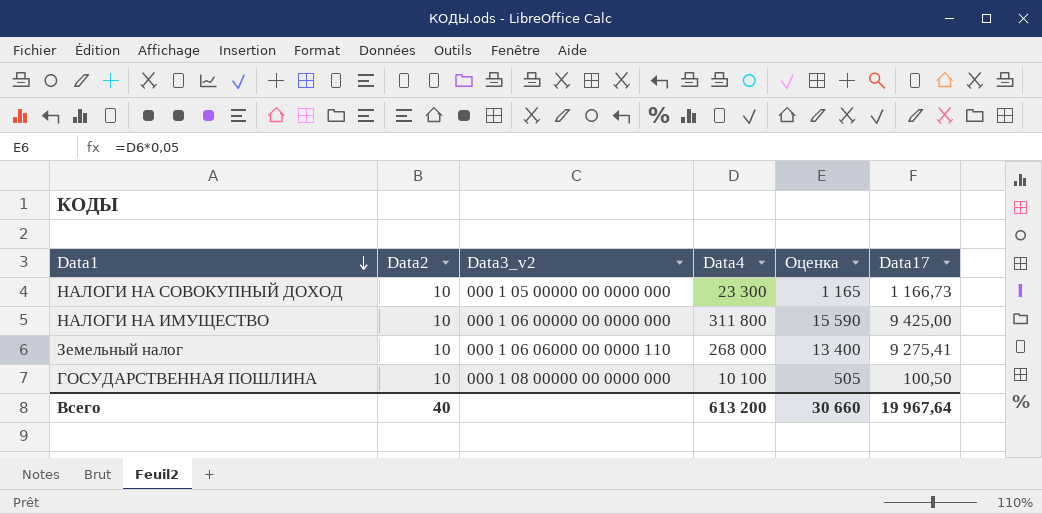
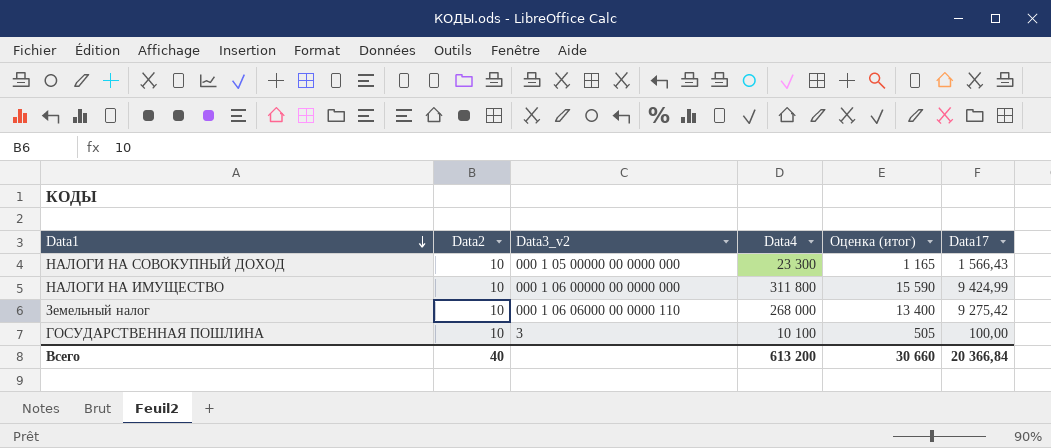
column name: Оценка -> Оценка (итог)
НАЛОГИ НА СОВОКУПНЫЙ ДОХОД | Data17: 1 166,73 -> 1 566,43
НАЛОГИ НА ИМУЩЕСТВО | Data17: 9 425,00 -> 9 424,99
Земельный налог | Data17: 9 275,41 -> 9 275,42
ГОСУДАРСТВЕННАЯ ПОШЛИНА | Data3_v2: 000 1 08 00000 00 0000 000 -> 3
ГОСУДАРСТВЕННАЯ ПОШЛИНА | Data17: 100,50 -> 100,00
Всего | Data17: 19 967,64 -> 20 366,84

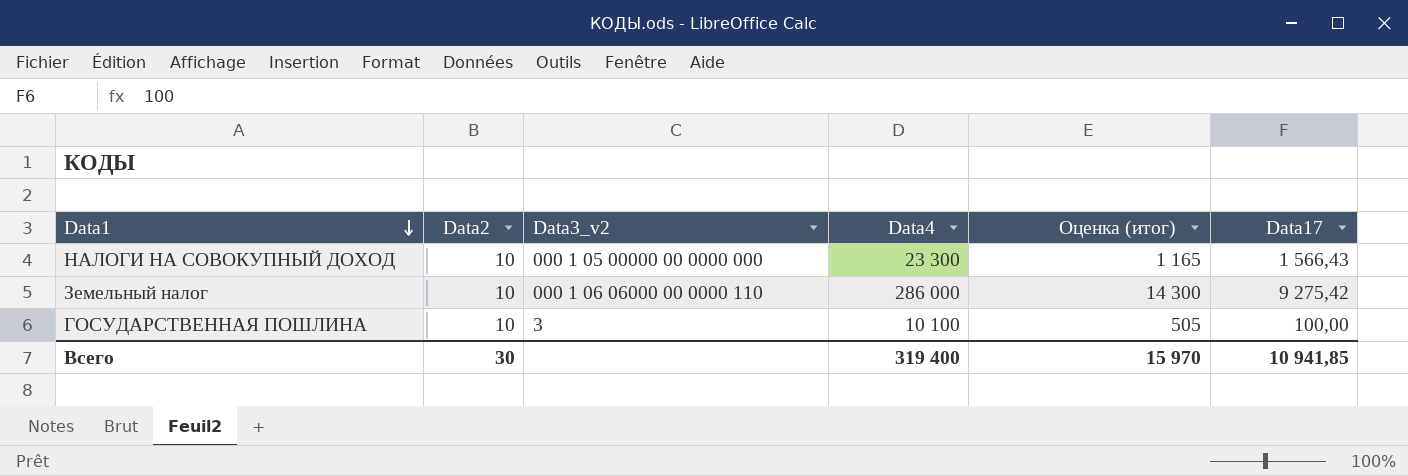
row НАЛОГИ НА ИМУЩЕСТВО: 10 | 000 1 06 00000 00 0000 000 | 311 800 | 15 590 | 9 424,99 -> none
Земельный налог | Data4: 268 000 -> 286 000
Земельный налог | Оценка (итог): 13 400 -> 14 300
Всего | Data2: 40 -> 30
Всего | Data4: 613 200 -> 319 400
Всего | Оценка (итог): 30 660 -> 15 970
Всего | Data17: 20 366,84 -> 10 941,85

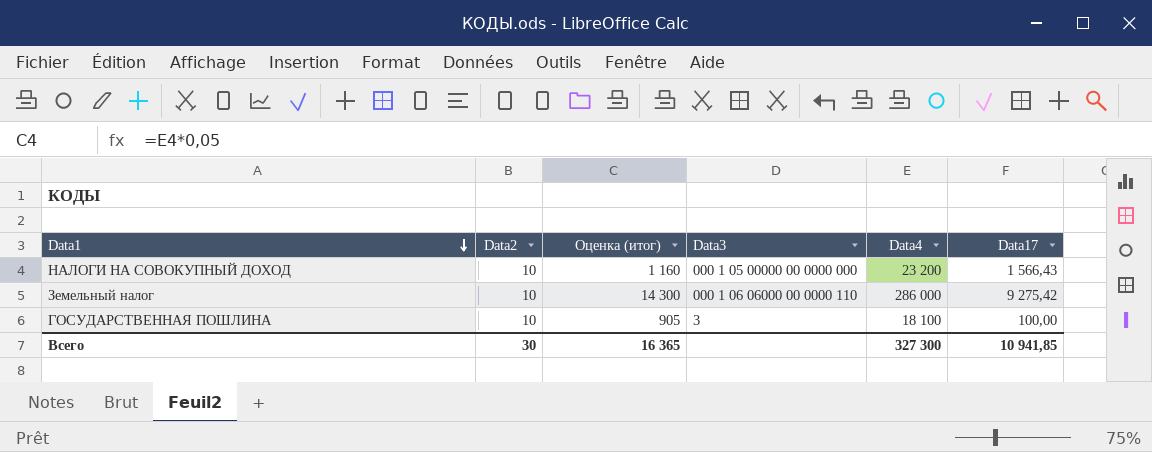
column Оценка (итог) | position: 5 -> 3
column name: Data3_v2 -> Data3
НАЛОГИ НА СОВОКУПНЫЙ ДОХОД | Оценка (итог): 1 165 -> 1 160
НАЛОГИ НА СОВОКУПНЫЙ ДОХОД | Data4: 23 300 -> 23 200
ГОСУДАРСТВЕННАЯ ПОШЛИНА | Оценка (итог): 505 -> 905
ГОСУДАРСТВЕННАЯ ПОШЛИНА | Data4: 10 100 -> 18 100
Всего | Оценка (итог): 15 970 -> 16 365
Всего | Data4: 319 400 -> 327 300

